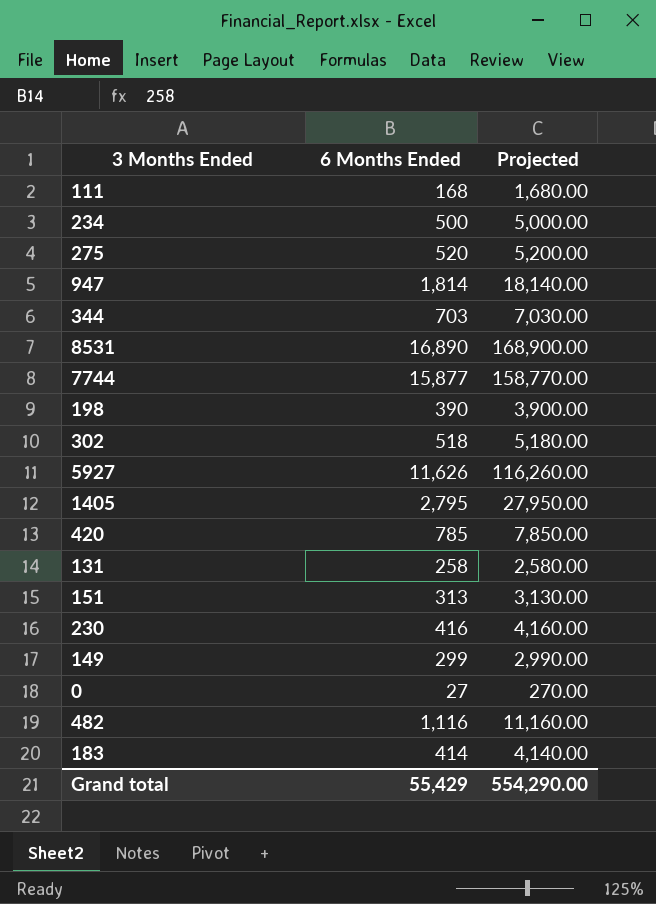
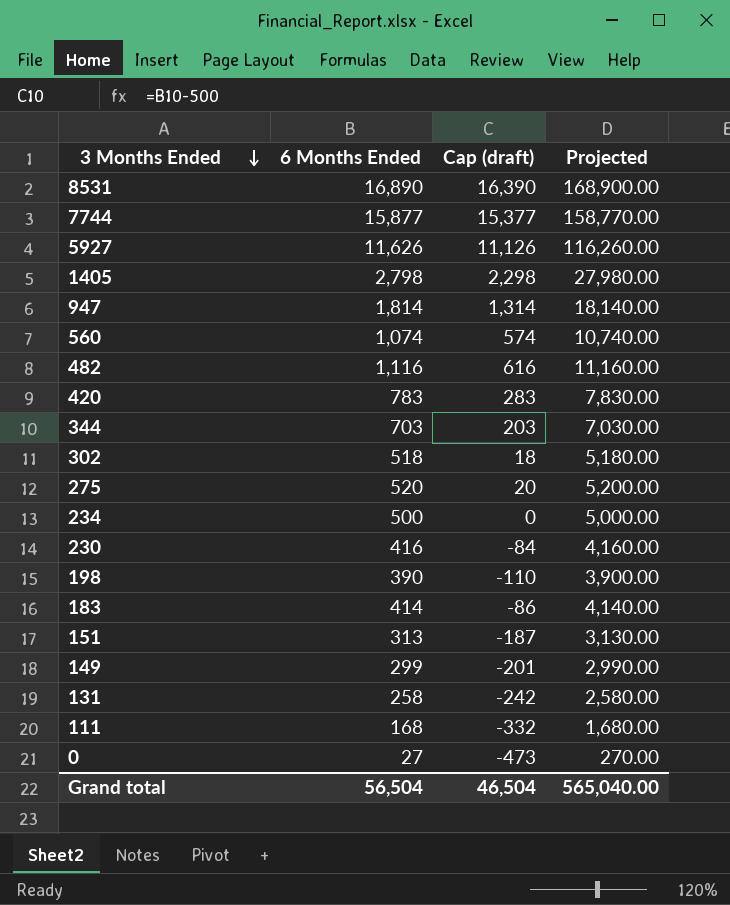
row order: none -> 3 Months Ended descending
column Cap (draft) | formula: none -> [6 Months Ended] - 500
1405 | 6 Months Ended: 2,795 -> 2,798
1405 | Projected: 27,950.00 -> 27,980.00
row 560: none -> 1,074 | 574 | 10,740.00
420 | 6 Months Ended: 785 -> 783
420 | Projected: 7,850.00 -> 7,830.00
Grand total | 6 Months Ended: 55,429 -> 56,504
Grand total | Projected: 554,290.00 -> 565,040.00

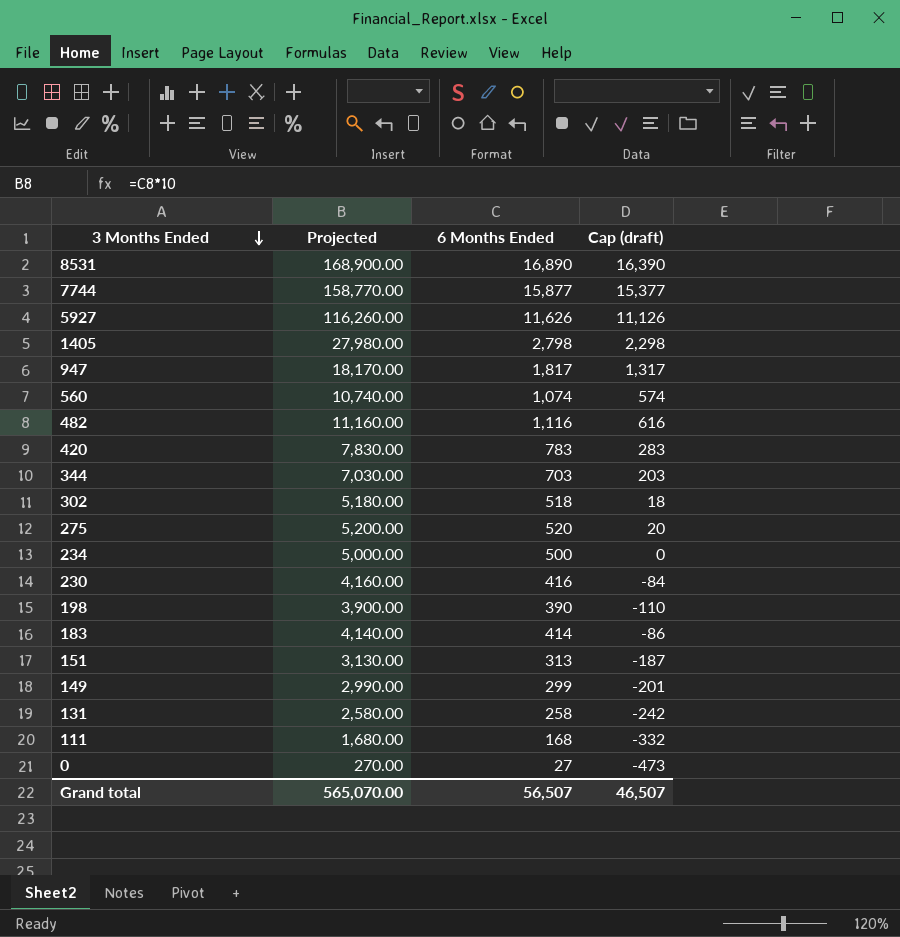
column Projected | position: 4 -> 2
947 | Projected: 18,140.00 -> 18,170.00
947 | 6 Months Ended: 1,814 -> 1,817
947 | Cap (draft): 1,314 -> 1,317
Grand total | Projected: 565,040.00 -> 565,070.00
Grand total | 6 Months Ended: 56,504 -> 56,507
Grand total | Cap (draft): 46,504 -> 46,507

